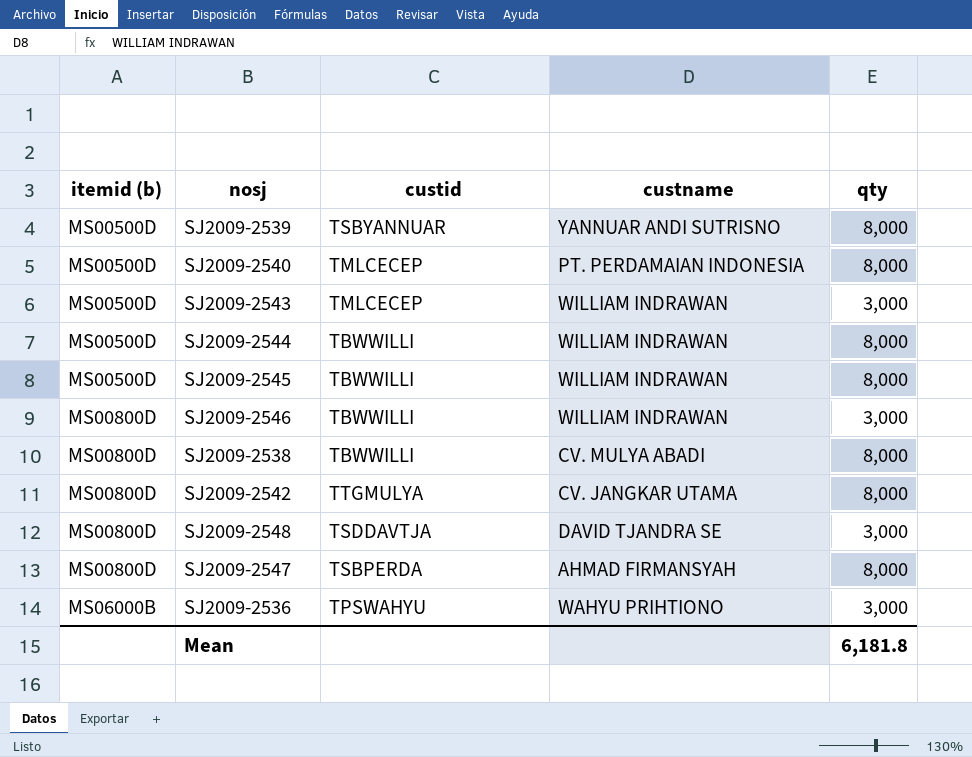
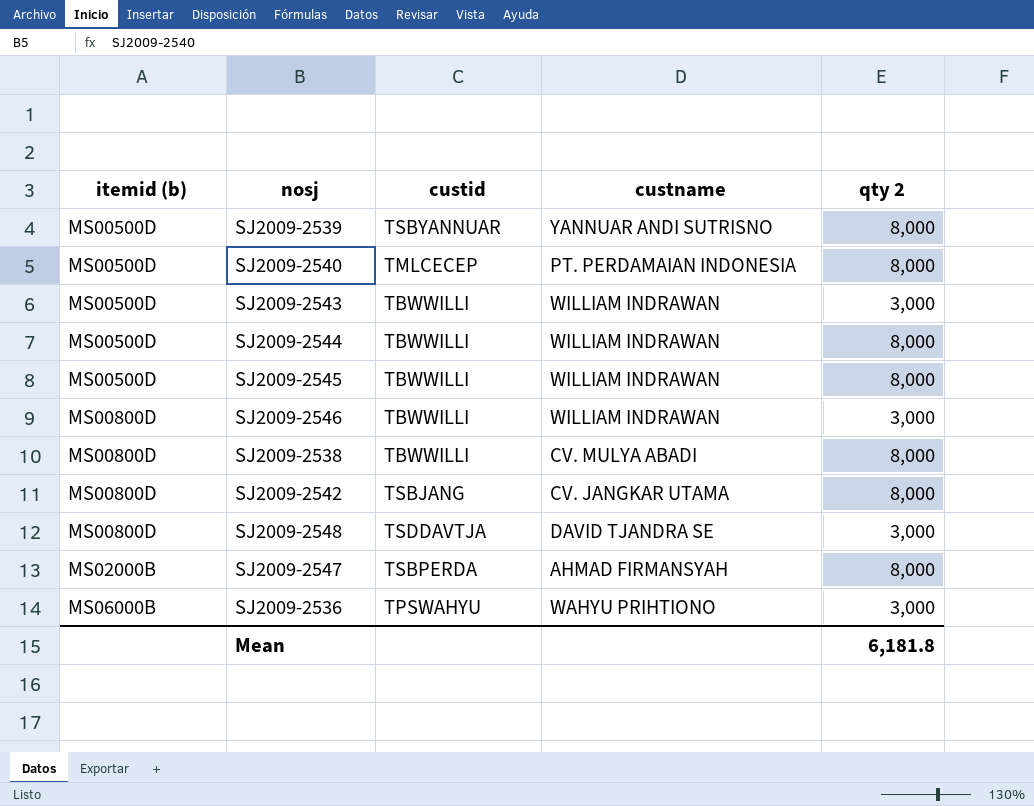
column name: qty -> qty 2
SJ2009-2543 | custid: TMLCECEP -> TBWWILLI
SJ2009-2542 | custid: TTGMULYA -> TSBJANG
SJ2009-2547 | itemid (b): MS00800D -> MS02000B

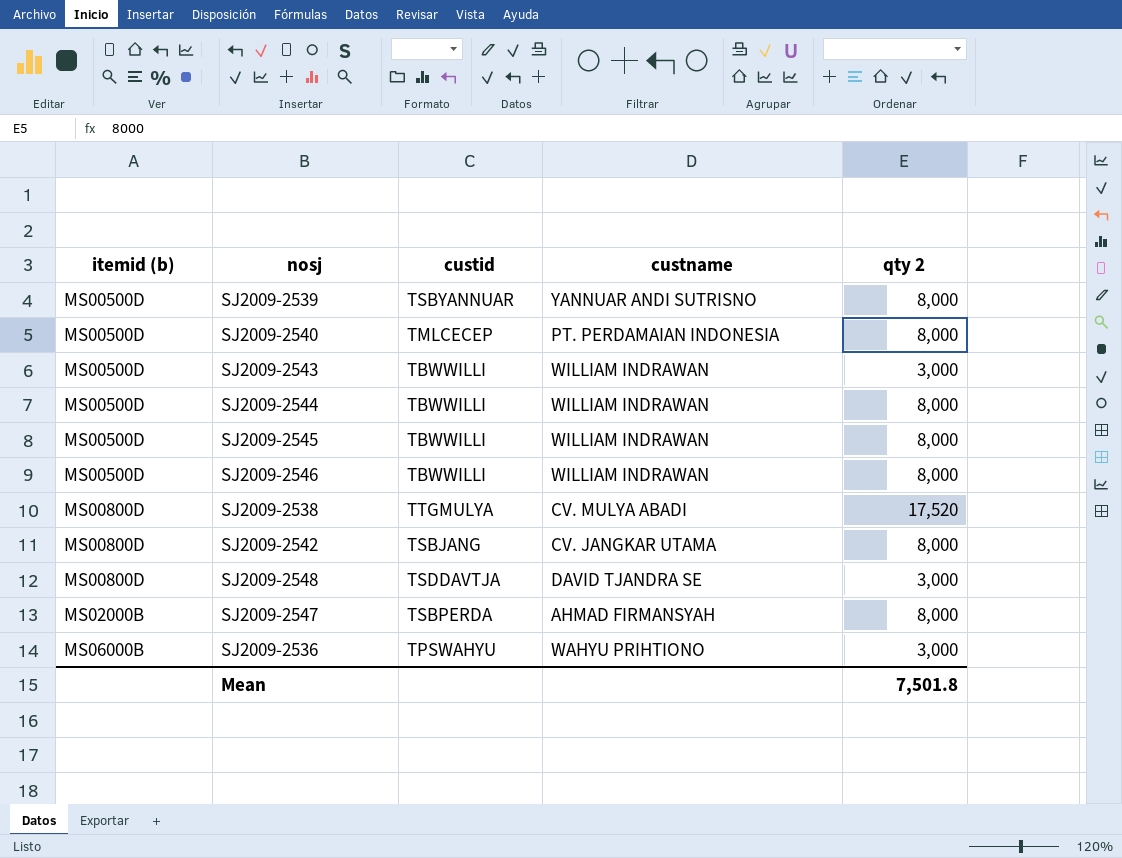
SJ2009-2546 | itemid (b): MS00800D -> MS00500D
SJ2009-2546 | qty 2: 3,000 -> 8,000
SJ2009-2538 | custid: TBWWILLI -> TTGMULYA
SJ2009-2538 | qty 2: 8,000 -> 17,520
Mean | qty 2: 6,181.8 -> 7,501.8

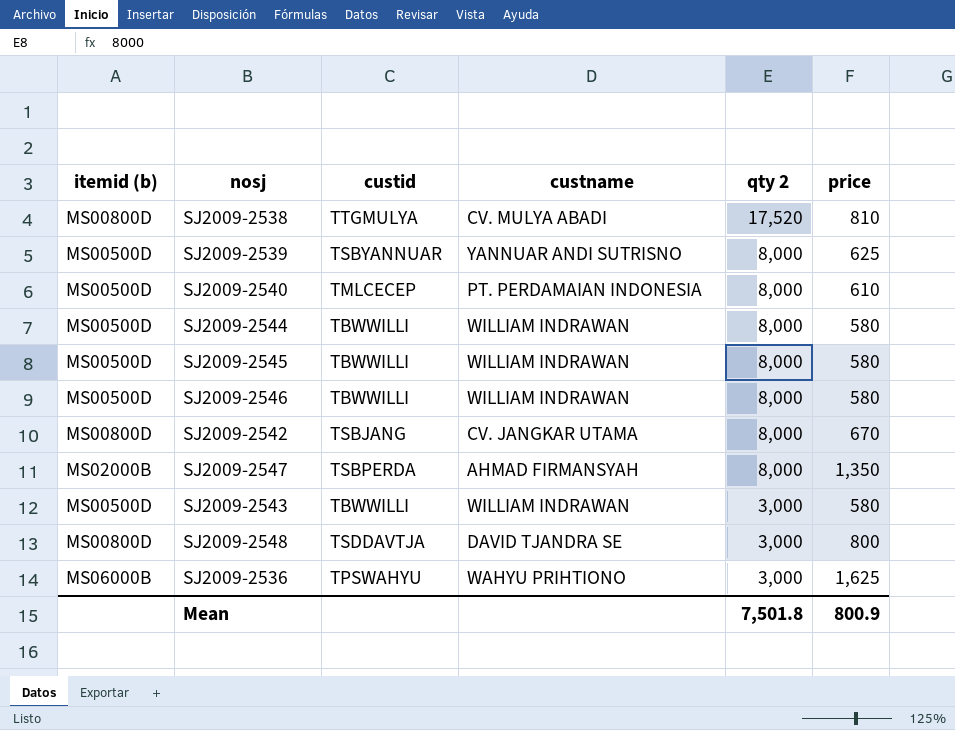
row order: itemid (b) ascending -> qty 2 descending
column price | position: none -> 6

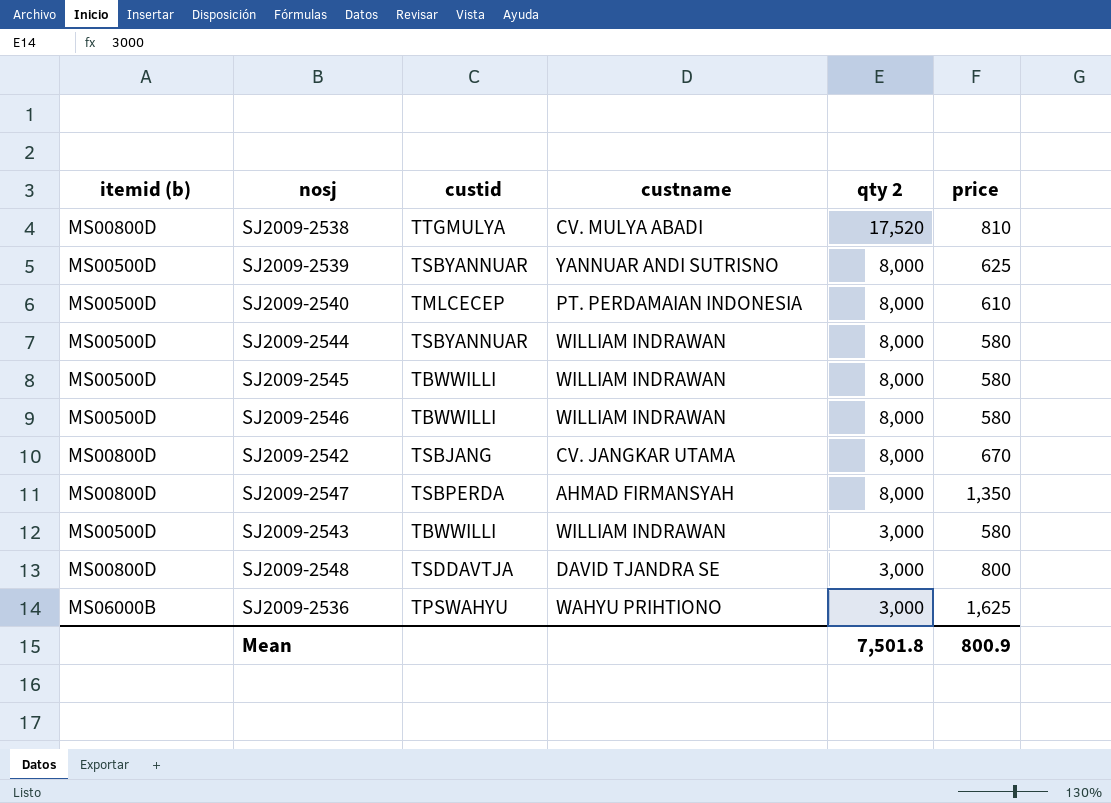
SJ2009-2544 | custid: TBWWILLI -> TSBYANNUAR
SJ2009-2547 | itemid (b): MS02000B -> MS00800D

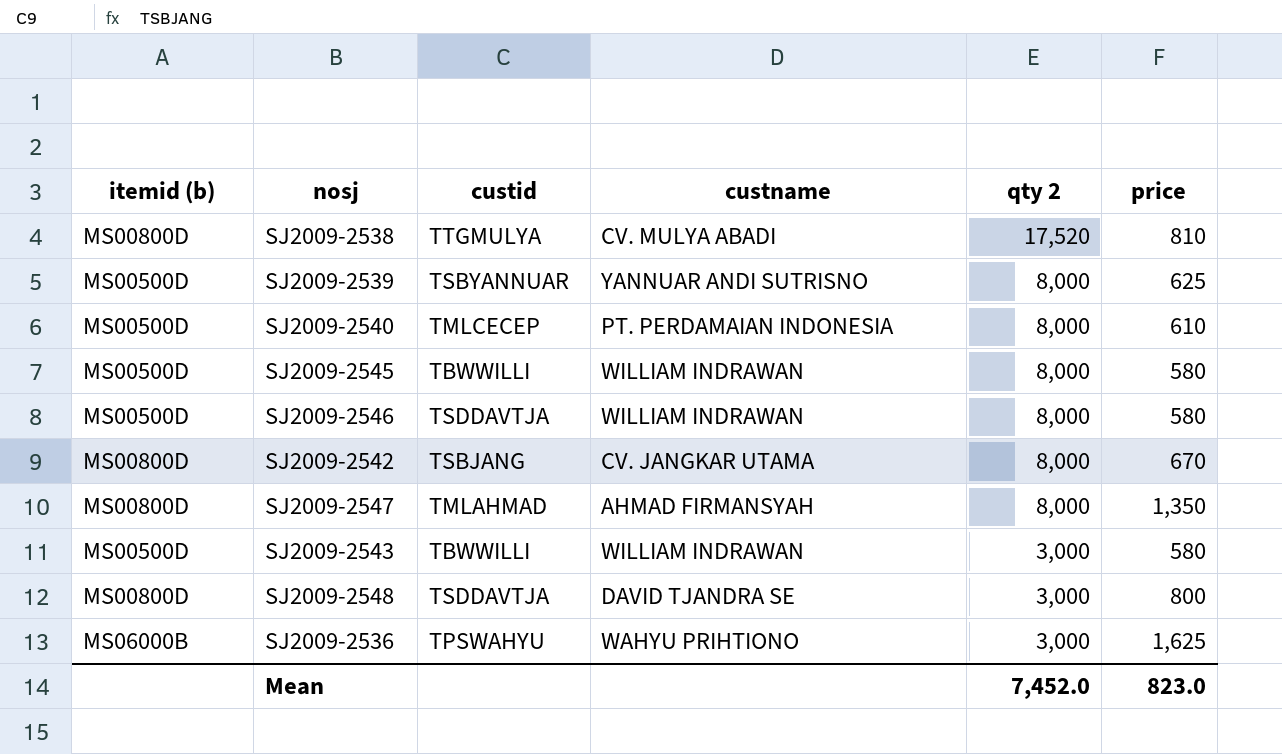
row SJ2009-2544: MS00500D | TSBYANNUAR | WILLIAM INDRAWAN | 8,000 | 580 -> none
SJ2009-2546 | custid: TBWWILLI -> TSDDAVTJA
SJ2009-2547 | custid: TSBPERDA -> TMLAHMAD
Mean | qty 2: 7,501.8 -> 7,452.0
Mean | price: 800.9 -> 823.0

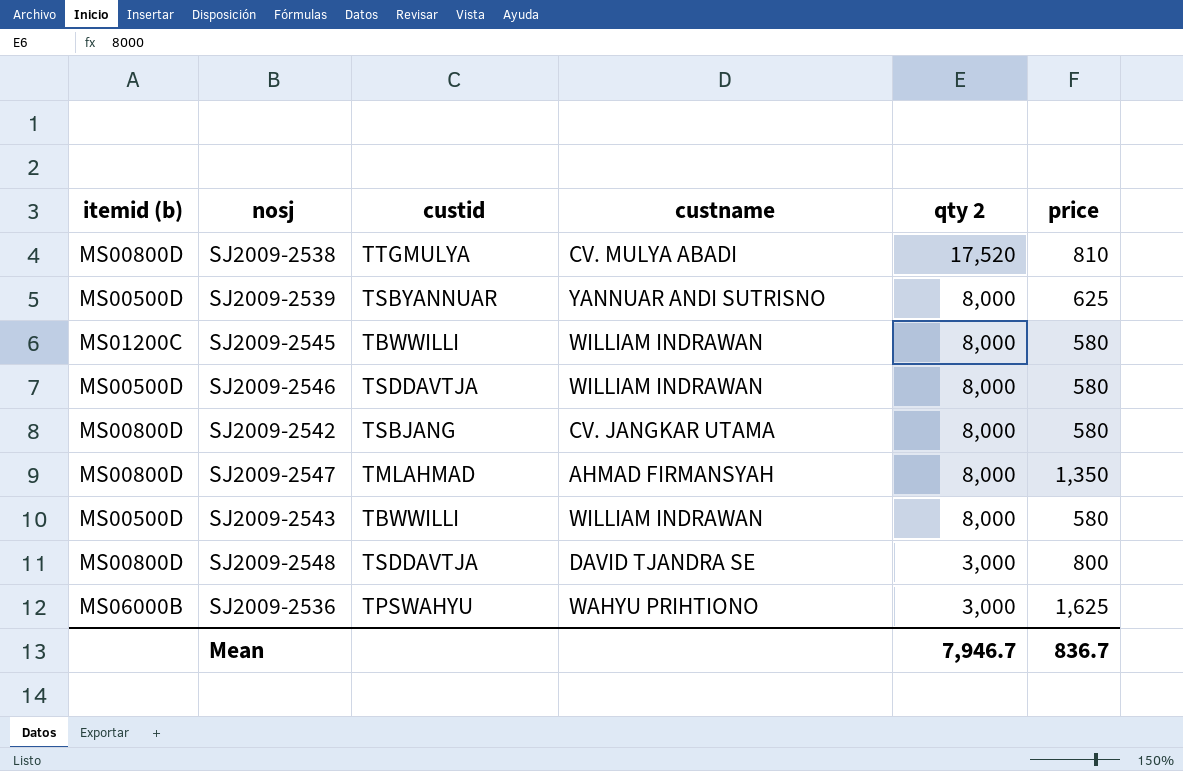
row SJ2009-2540: MS00500D | TMLCECEP | PT. PERDAMAIAN INDONESIA | 8,000 | 610 -> none
SJ2009-2545 | itemid (b): MS00500D -> MS01200C
SJ2009-2542 | price: 670 -> 580
SJ2009-2543 | qty 2: 3,000 -> 8,000
Mean | qty 2: 7,452.0 -> 7,946.7
Mean | price: 823.0 -> 836.7

